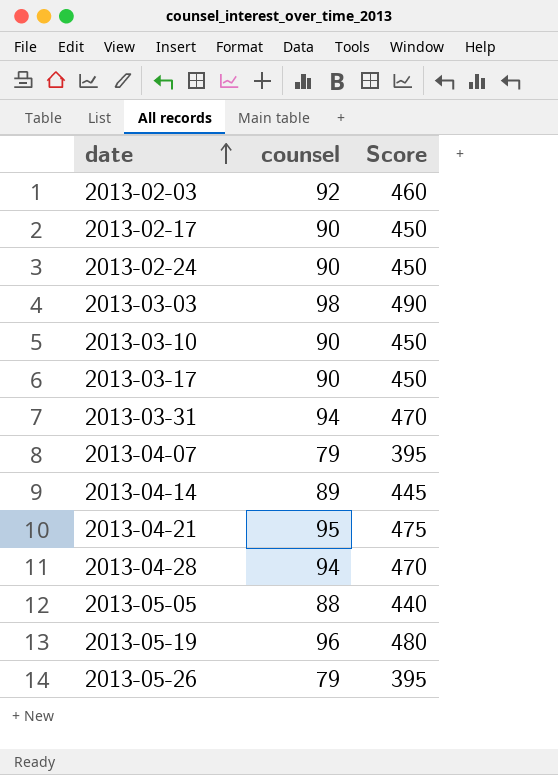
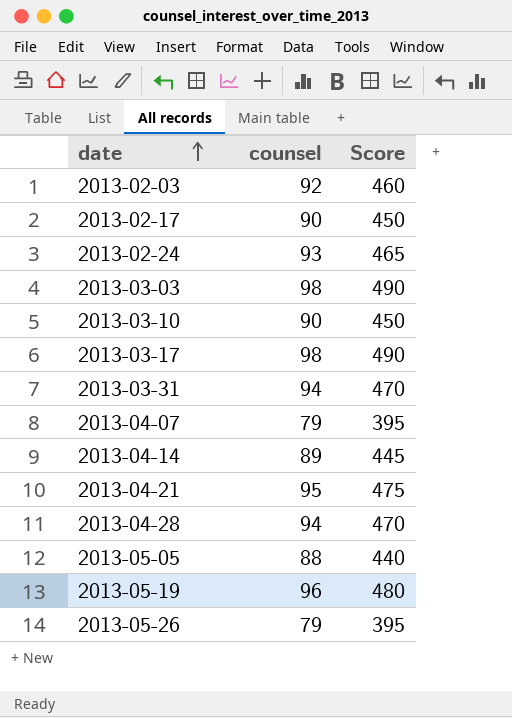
2013-02-24 | counsel: 90 -> 93
2013-02-24 | Score: 450 -> 465
2013-03-17 | counsel: 90 -> 98
2013-03-17 | Score: 450 -> 490

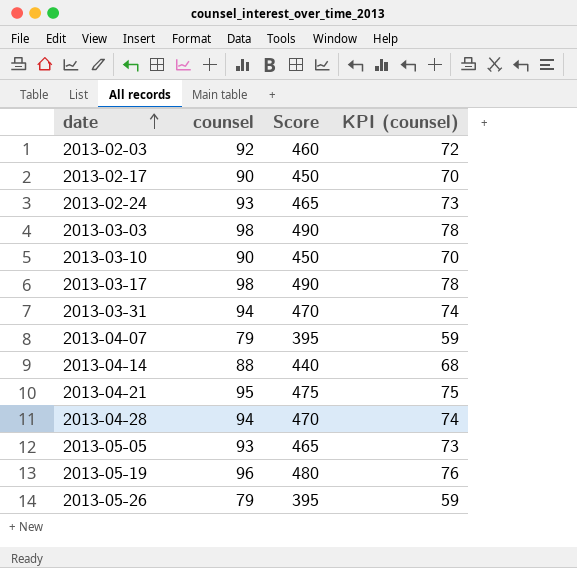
column KPI (counsel) | formula: none -> [counsel] - 20
2013-04-14 | counsel: 89 -> 88
2013-04-14 | Score: 445 -> 440
2013-05-05 | counsel: 88 -> 93
2013-05-05 | Score: 440 -> 465

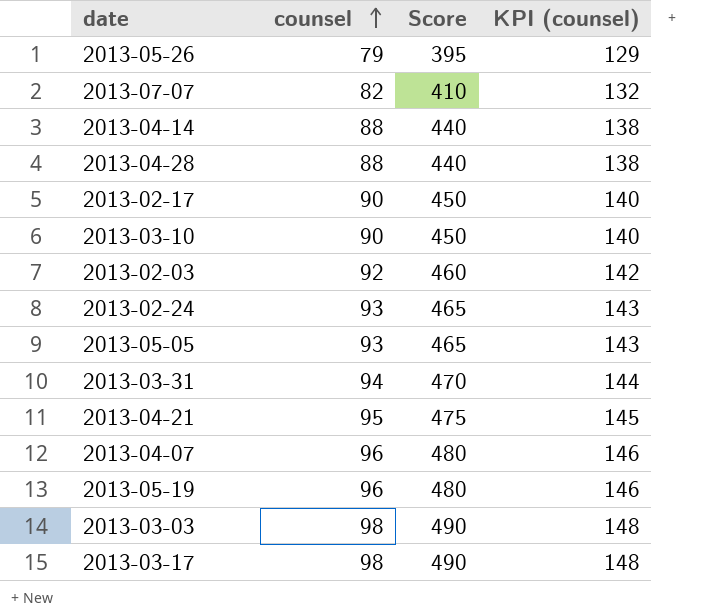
row order: date ascending -> counsel ascending
column KPI (counsel) | formula: [counsel] - 20 -> [counsel] + 50
row 2013-07-07: none -> 82 | 410 | 132
2013-04-28 | counsel: 94 -> 88
2013-04-28 | Score: 470 -> 440
2013-04-07 | counsel: 79 -> 96
2013-04-07 | Score: 395 -> 480

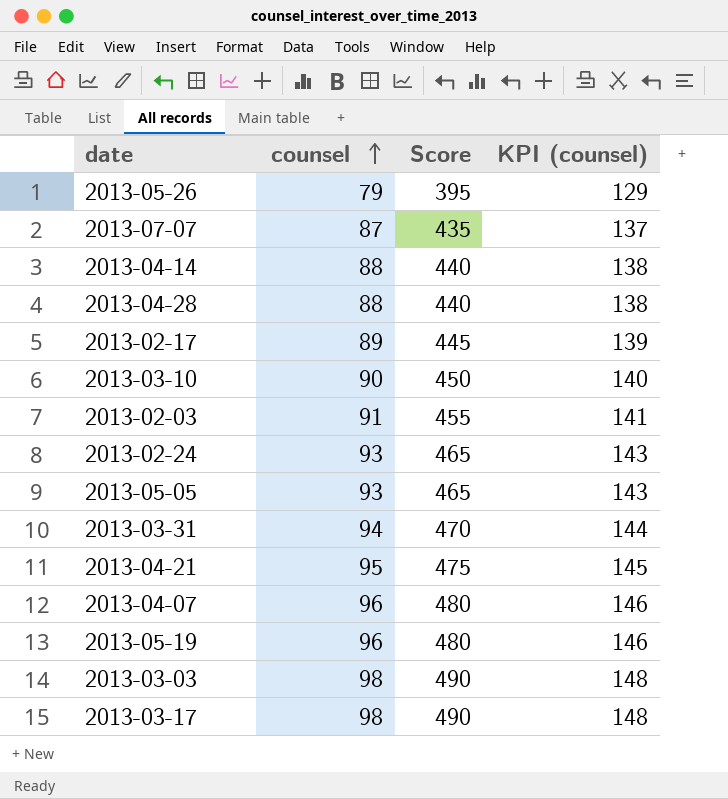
2013-07-07 | counsel: 82 -> 87
2013-07-07 | Score: 410 -> 435
2013-07-07 | KPI (counsel): 132 -> 137
2013-02-17 | counsel: 90 -> 89
2013-02-17 | Score: 450 -> 445
2013-02-17 | KPI (counsel): 140 -> 139
2013-02-03 | counsel: 92 -> 91
2013-02-03 | Score: 460 -> 455
2013-02-03 | KPI (counsel): 142 -> 141

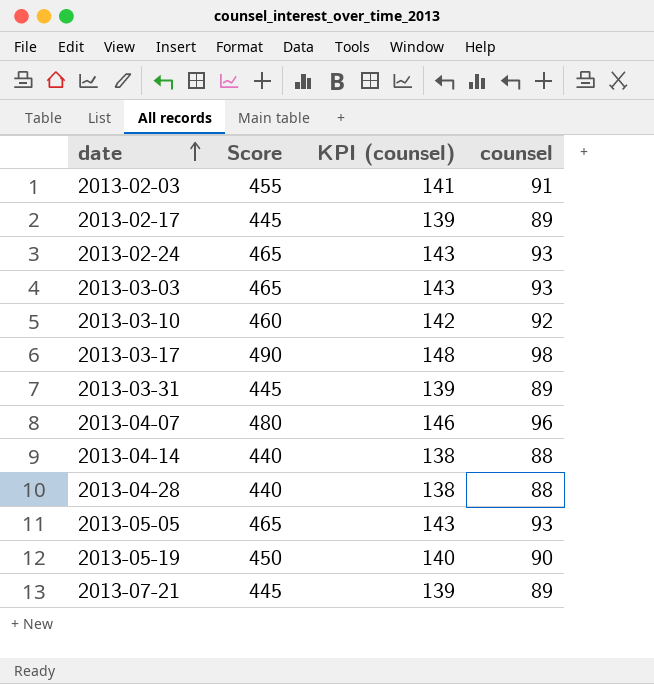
row order: counsel ascending -> date ascending
column counsel | position: 2 -> 4
row 2013-05-26: 79 | 395 | 129 -> none
row 2013-07-07: 87 | 435 | 137 -> none
row 2013-04-21: 95 | 475 | 145 -> none
2013-03-03 | Score: 490 -> 465
2013-03-03 | KPI (counsel): 148 -> 143
2013-03-03 | counsel: 98 -> 93
2013-03-10 | Score: 450 -> 460
2013-03-10 | KPI (counsel): 140 -> 142
2013-03-10 | counsel: 90 -> 92
2013-03-31 | Score: 470 -> 445
2013-03-31 | KPI (counsel): 144 -> 139
2013-03-31 | counsel: 94 -> 89
2013-05-19 | Score: 480 -> 450
2013-05-19 | KPI (counsel): 146 -> 140
2013-05-19 | counsel: 96 -> 90
row 2013-07-21: none -> 445 | 139 | 89

